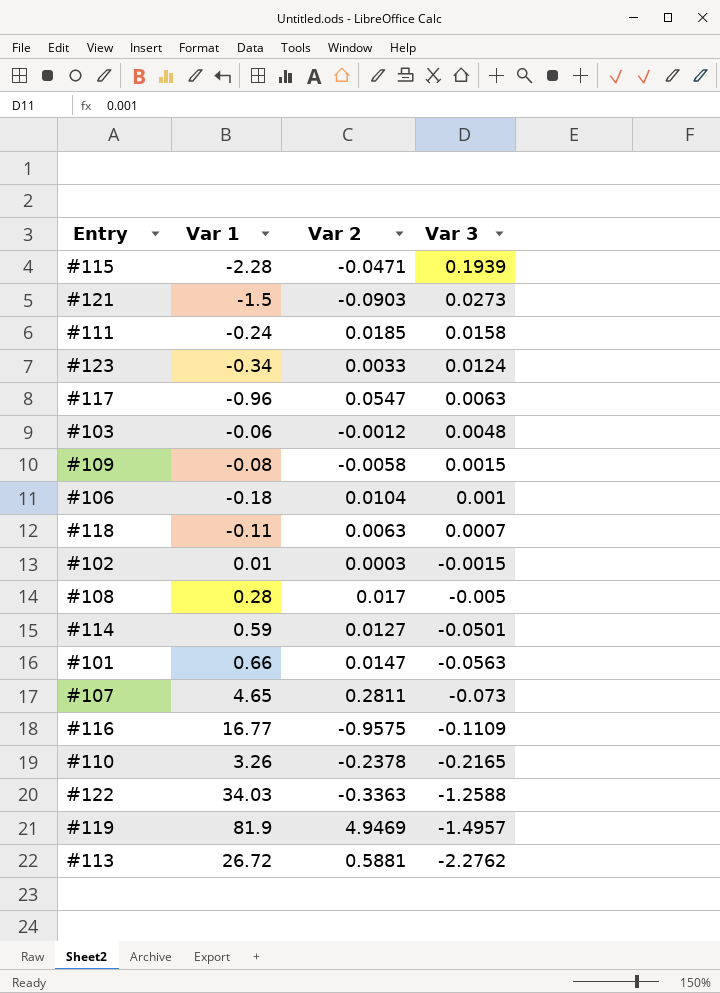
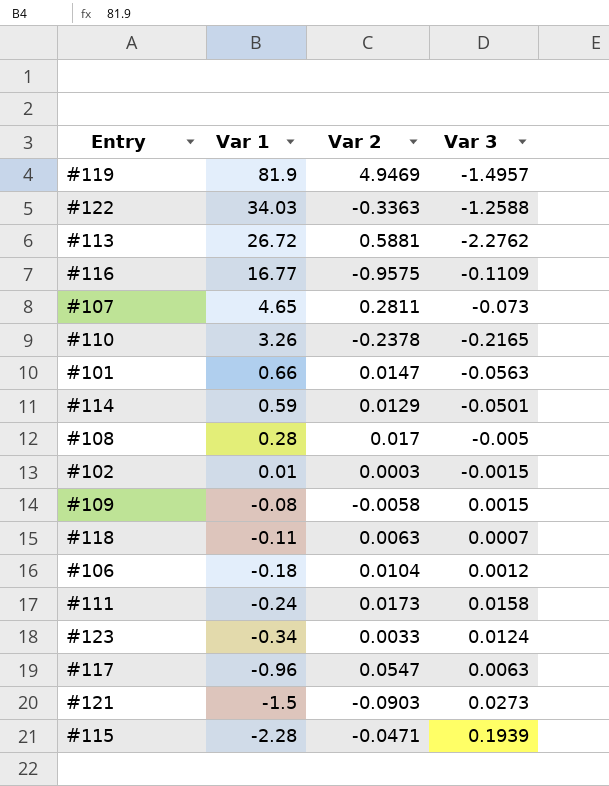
row order: Var 3 descending -> Var 1 descending
row #103: -0.06 | -0.0012 | 0.0048 -> none
#114 | Var 2: 0.0127 -> 0.0129
#106 | Var 3: 0.001 -> 0.0012
#111 | Var 2: 0.0185 -> 0.0173

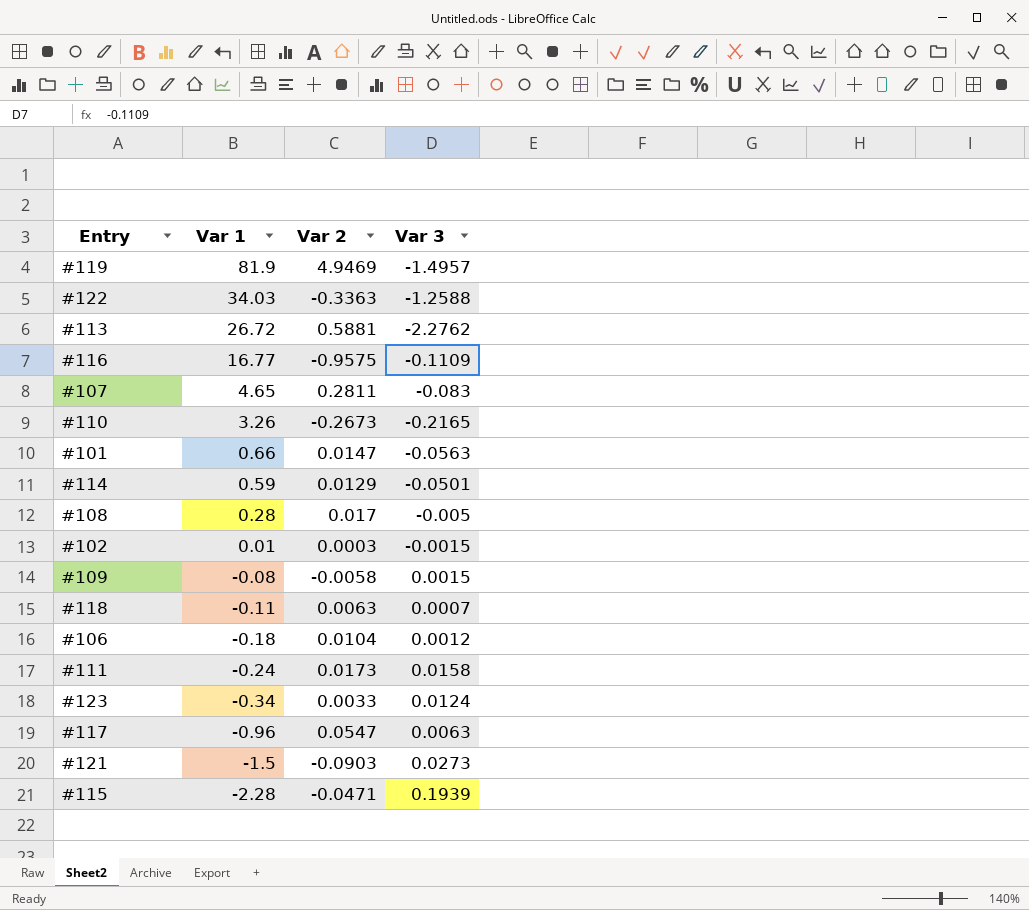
#107 | Var 3: -0.073 -> -0.083
#110 | Var 2: -0.2378 -> -0.2673

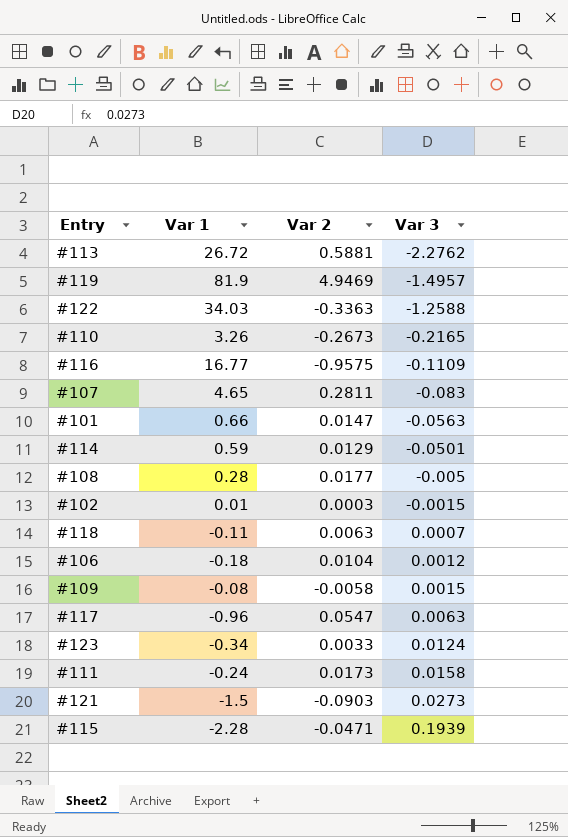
row order: Var 1 descending -> Var 3 ascending
#108 | Var 2: 0.017 -> 0.0177

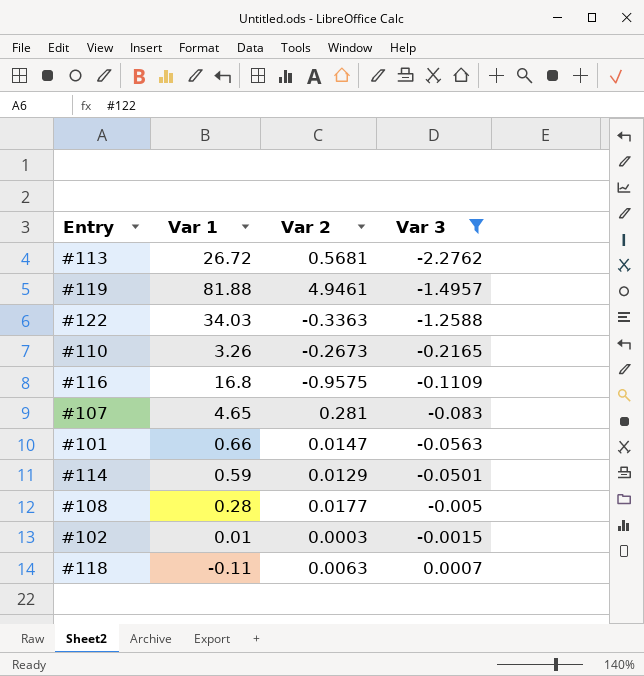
filter: none -> Var 3 <= 0.0007
#113 | Var 2: 0.5881 -> 0.5681
#119 | Var 1: 81.9 -> 81.88
#119 | Var 2: 4.9469 -> 4.9461
#116 | Var 1: 16.77 -> 16.8
#107 | Var 2: 0.2811 -> 0.281

